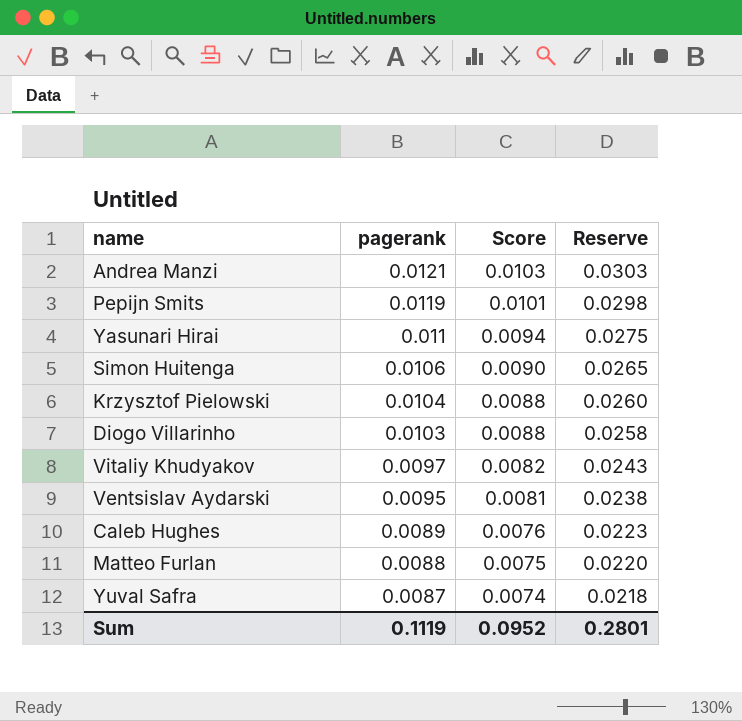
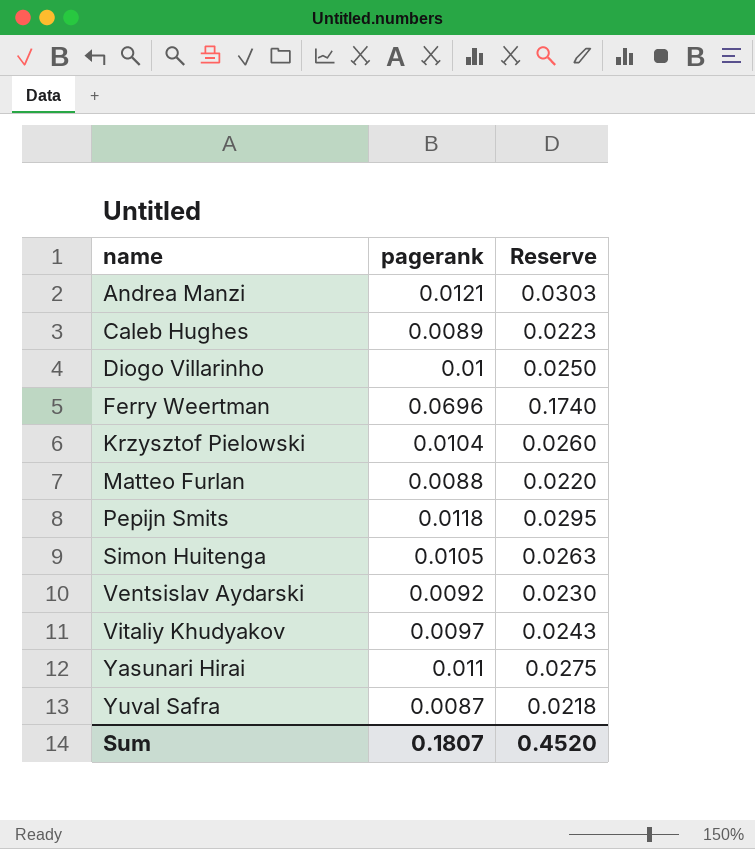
row order: pagerank descending -> name ascending
column Score | formula: [pagerank] * 0.85 -> none
Diogo Villarinho | pagerank: 0.0103 -> 0.01
Diogo Villarinho | Reserve: 0.0258 -> 0.0250
row Ferry Weertman: none -> 0.0696 | 0.1740
Pepijn Smits | pagerank: 0.0119 -> 0.0118
Pepijn Smits | Reserve: 0.0298 -> 0.0295
Simon Huitenga | pagerank: 0.0106 -> 0.0105
Simon Huitenga | Reserve: 0.0265 -> 0.0263
Ventsislav Aydarski | pagerank: 0.0095 -> 0.0092
Ventsislav Aydarski | Reserve: 0.0238 -> 0.0230
Sum | pagerank: 0.1119 -> 0.1807
Sum | Reserve: 0.2801 -> 0.4520

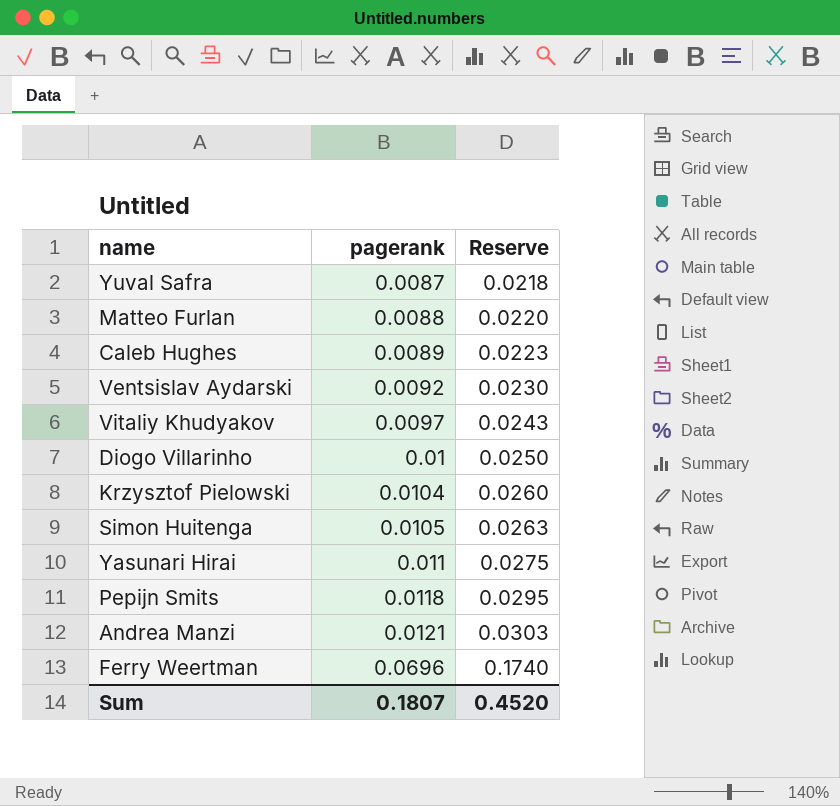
row order: name ascending -> pagerank ascending

